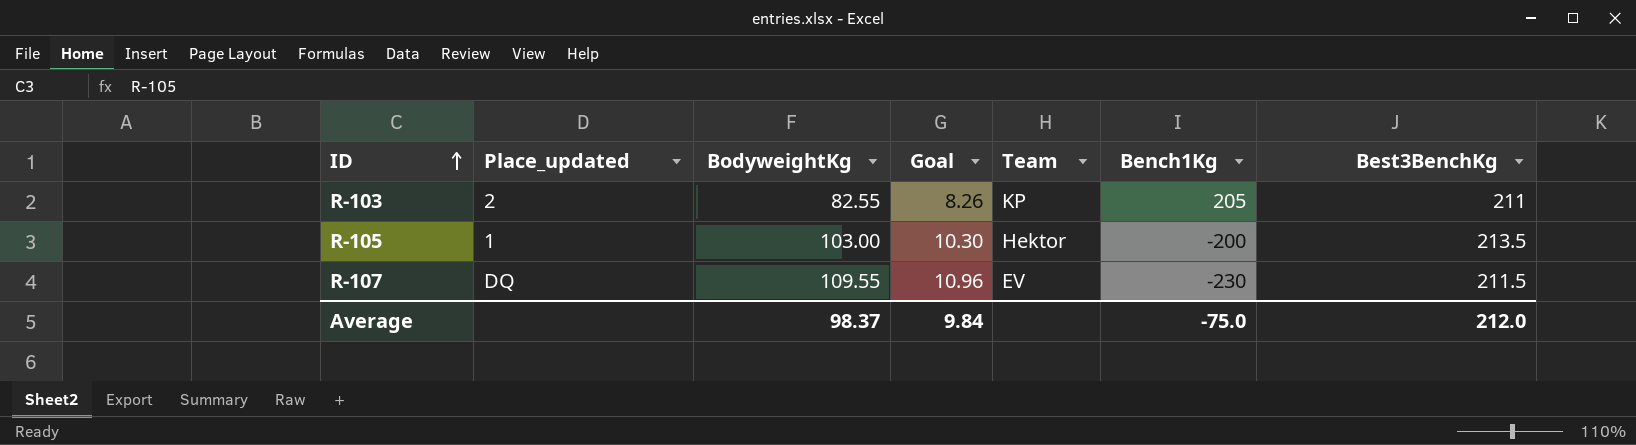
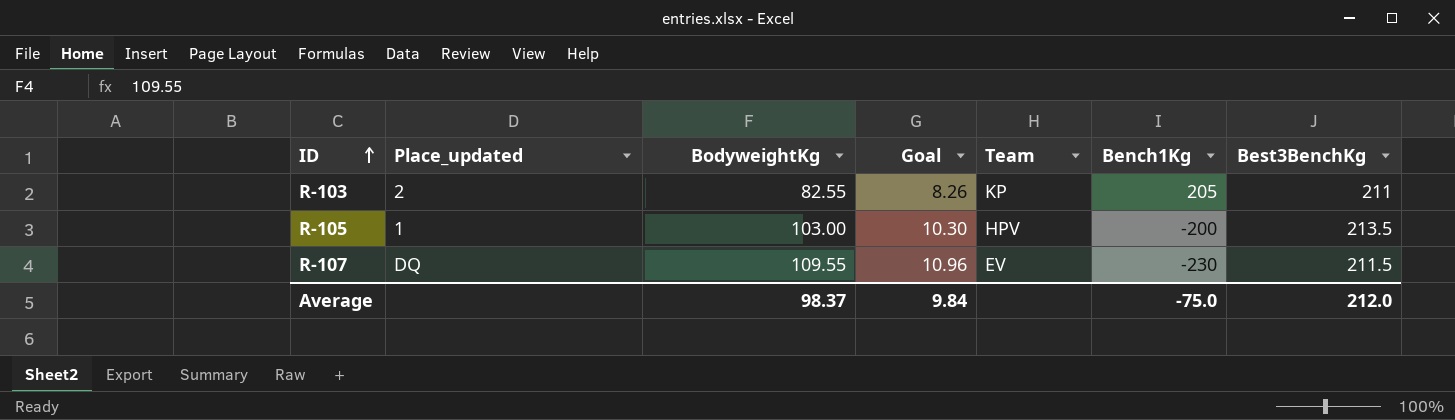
R-105 | Team: Hektor -> HPV

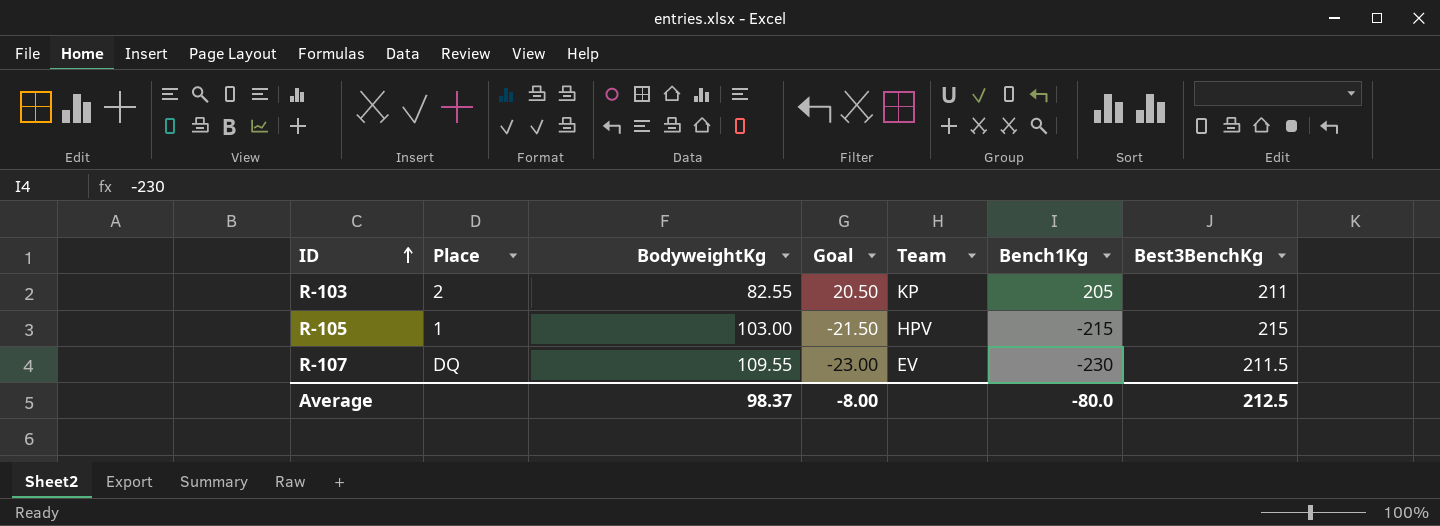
column name: Place_updated -> Place
column Goal | formula: [BodyweightKg] * 0.1 -> [Bench1Kg] * 0.1
R-105 | Bench1Kg: -200 -> -215
R-105 | Best3BenchKg: 213.5 -> 215
Average | Goal: 9.84 -> -8.00
Average | Bench1Kg: -75.0 -> -80.0
Average | Best3BenchKg: 212.0 -> 212.5

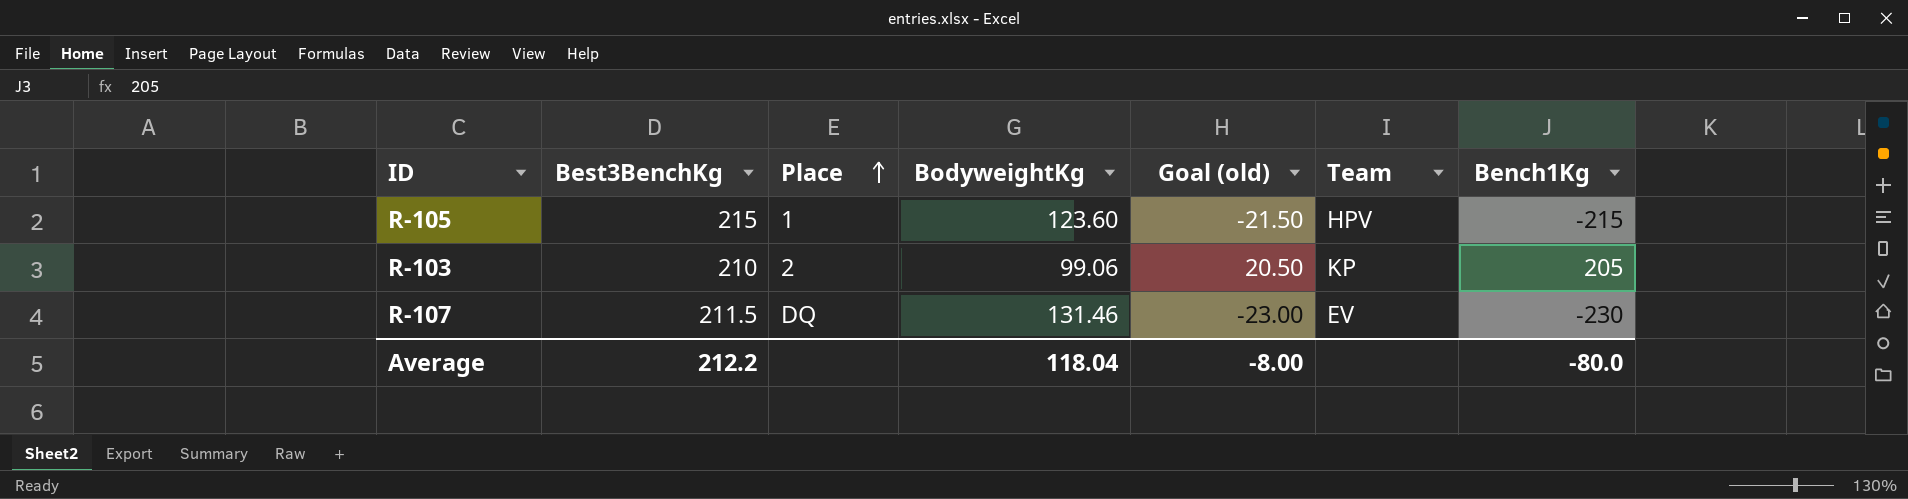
row order: ID ascending -> Place ascending
column Best3BenchKg | position: 7 -> 2
column name: Goal -> Goal (old)
R-105 | BodyweightKg: 103.00 -> 123.60
R-103 | Best3BenchKg: 211 -> 210
R-103 | BodyweightKg: 82.55 -> 99.06
R-107 | BodyweightKg: 109.55 -> 131.46
Average | Best3BenchKg: 212.5 -> 212.2
Average | BodyweightKg: 98.37 -> 118.04

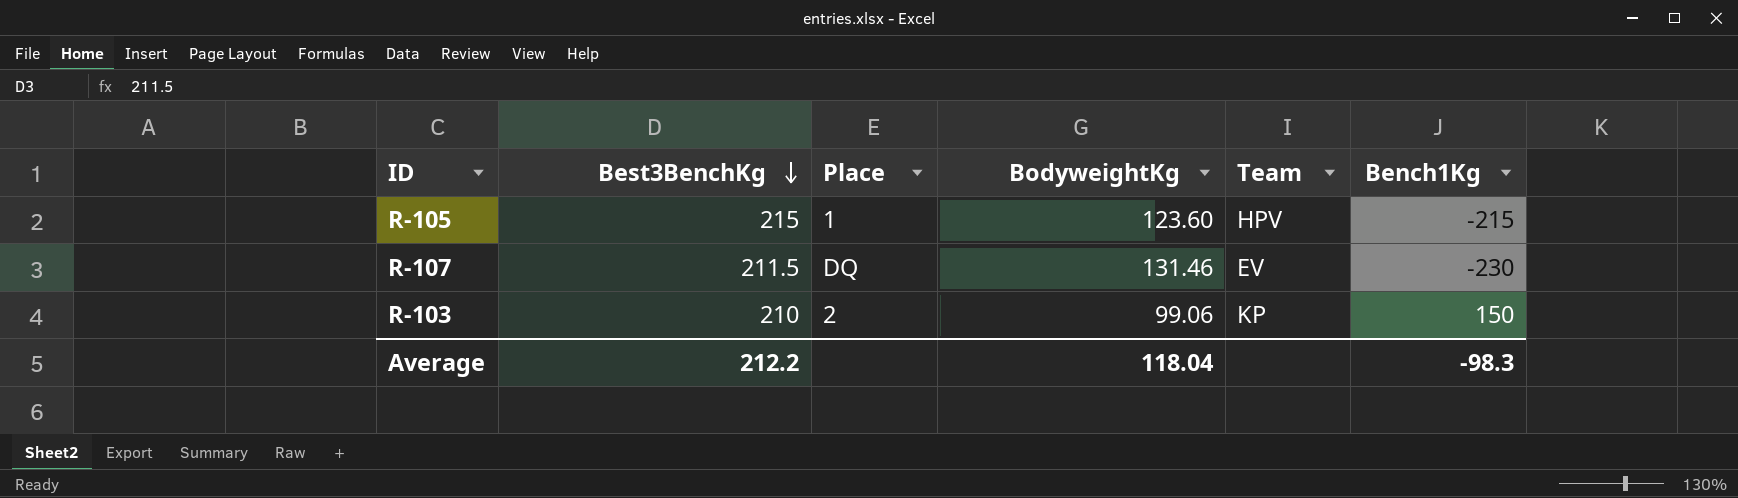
row order: Place ascending -> Best3BenchKg descending
column Goal (old) | formula: [Bench1Kg] * 0.1 -> none
R-103 | Bench1Kg: 205 -> 150
Average | Bench1Kg: -80.0 -> -98.3

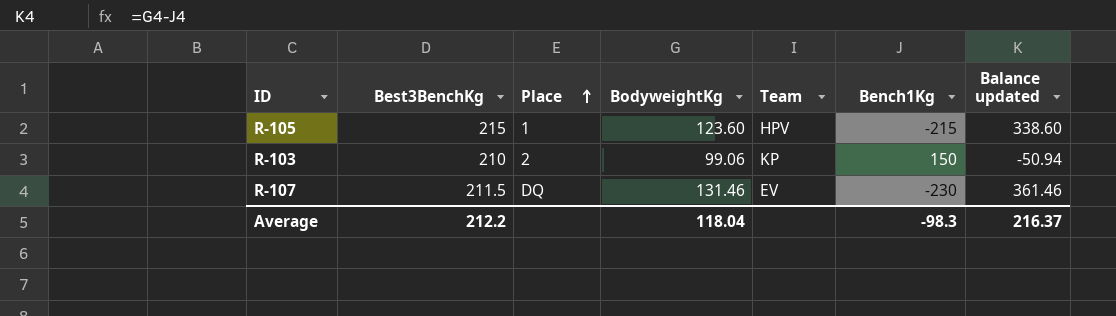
row order: Best3BenchKg descending -> Place ascending
column Balance updated | formula: none -> [BodyweightKg] - [Bench1Kg]

